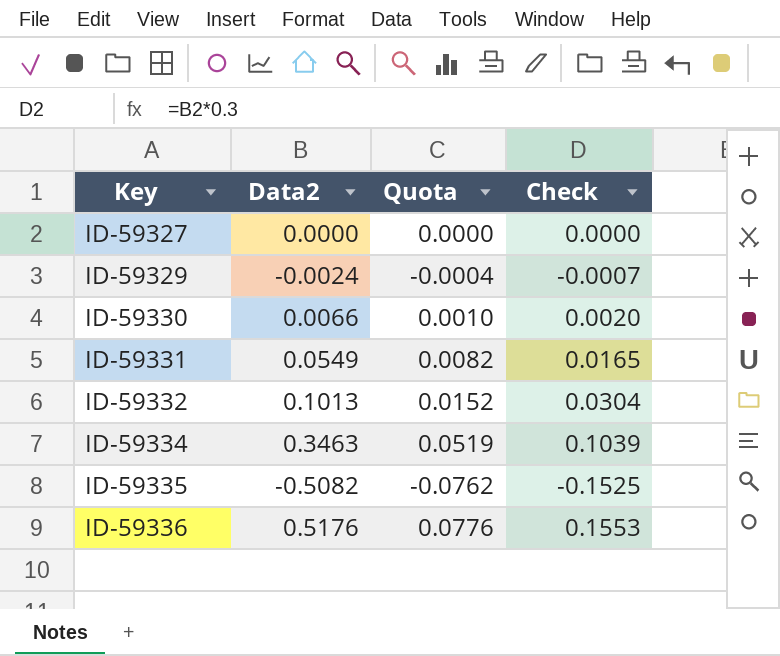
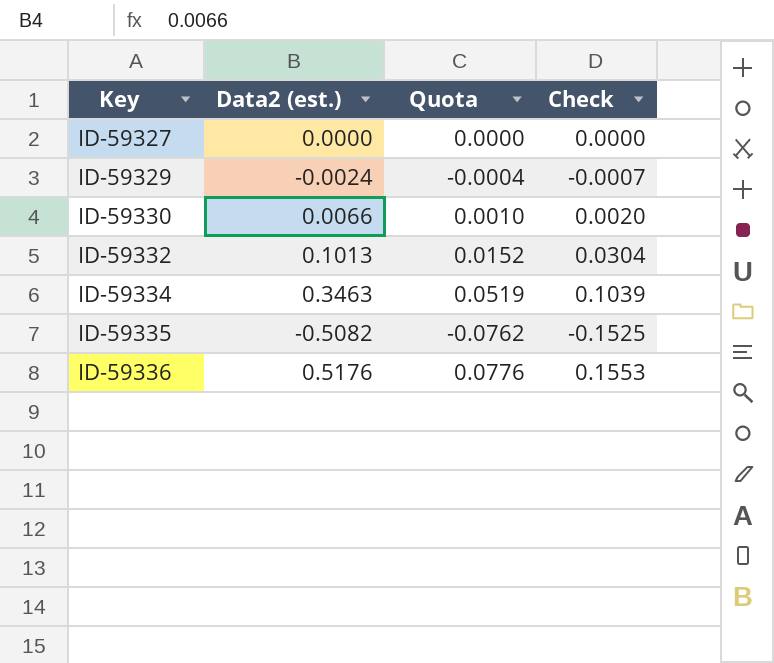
column name: Data2 -> Data2 (est.)
row ID-59331: 0.0549 | 0.0082 | 0.0165 -> none

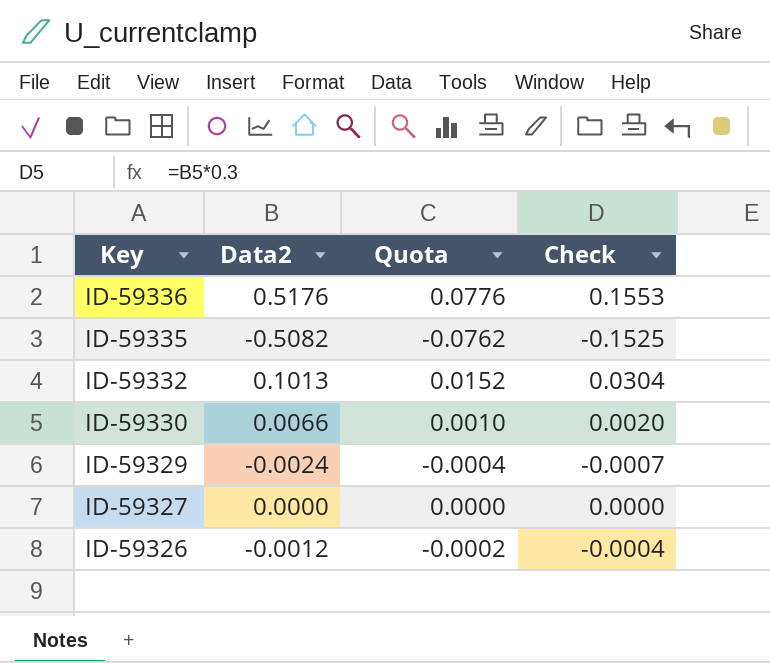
row order: Key ascending -> Key descending
column name: Data2 (est.) -> Data2
row ID-59334: 0.3463 | 0.0519 | 0.1039 -> none
row ID-59326: none -> -0.0012 | -0.0002 | -0.0004

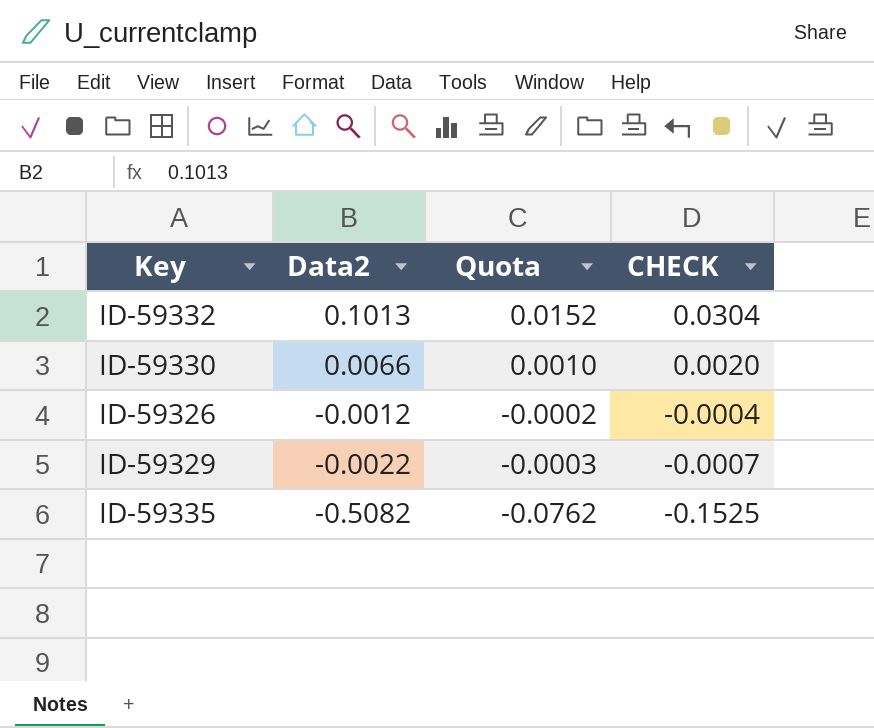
row order: Key descending -> Data2 descending
column name: Check -> CHECK
row ID-59336: 0.5176 | 0.0776 | 0.1553 -> none
row ID-59327: 0.0000 | 0.0000 | 0.0000 -> none
ID-59329 | Data2: -0.0024 -> -0.0022
ID-59329 | Quota: -0.0004 -> -0.0003

